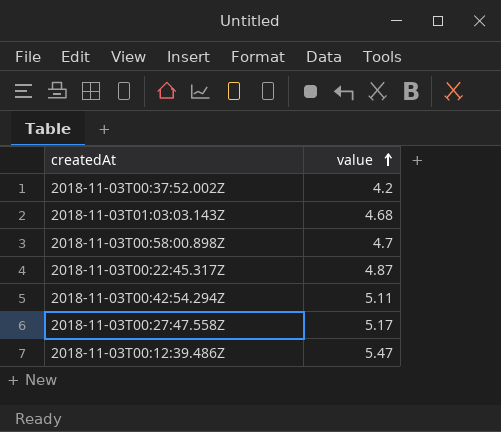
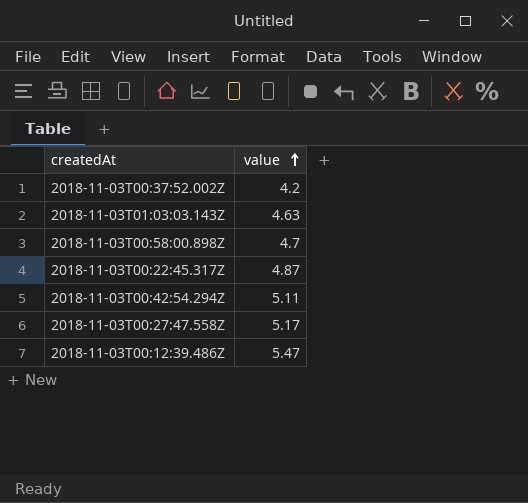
2018-11-03T01:03:03.143Z | value: 4.68 -> 4.63

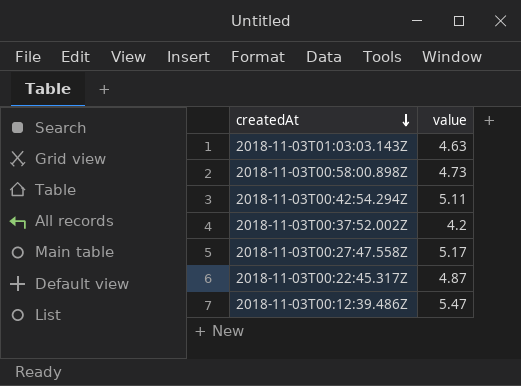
row order: value ascending -> createdAt descending
2018-11-03T00:58:00.898Z | value: 4.7 -> 4.73

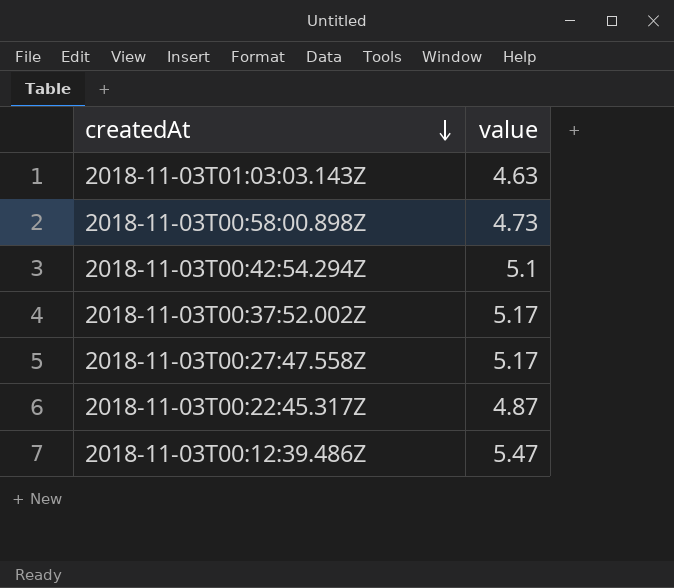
2018-11-03T00:42:54.294Z | value: 5.11 -> 5.1
2018-11-03T00:37:52.002Z | value: 4.2 -> 5.17

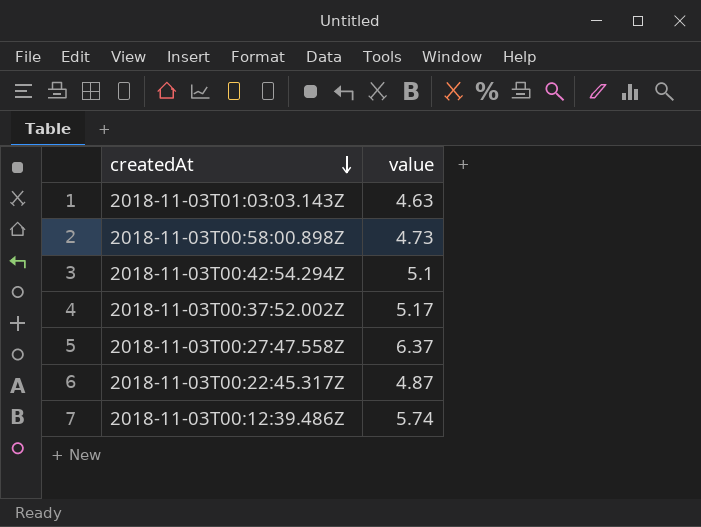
2018-11-03T00:27:47.558Z | value: 5.17 -> 6.37
2018-11-03T00:12:39.486Z | value: 5.47 -> 5.74

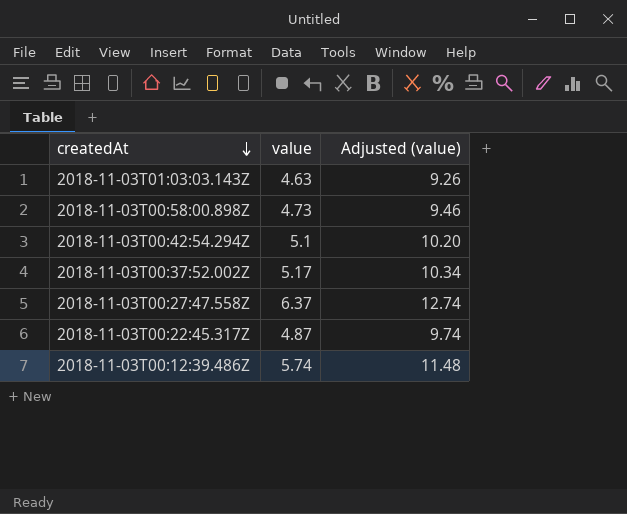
column Adjusted (value) | formula: none -> [value] * 2

